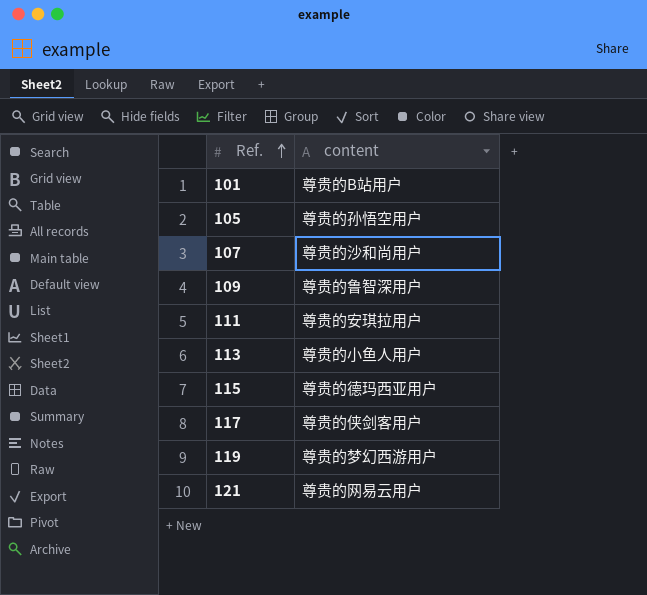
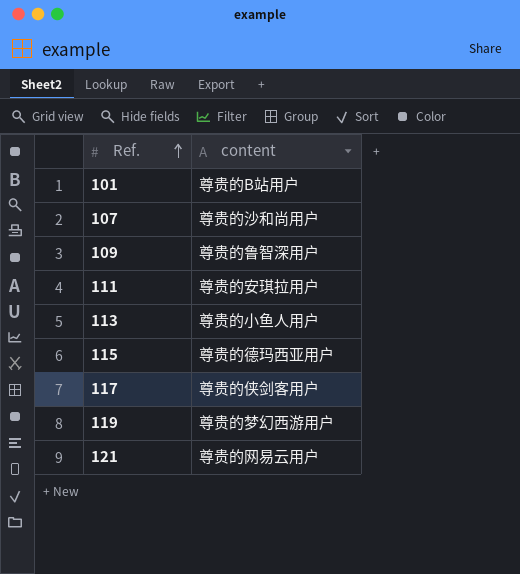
row 105: 尊贵的孙悟空用户 -> none

